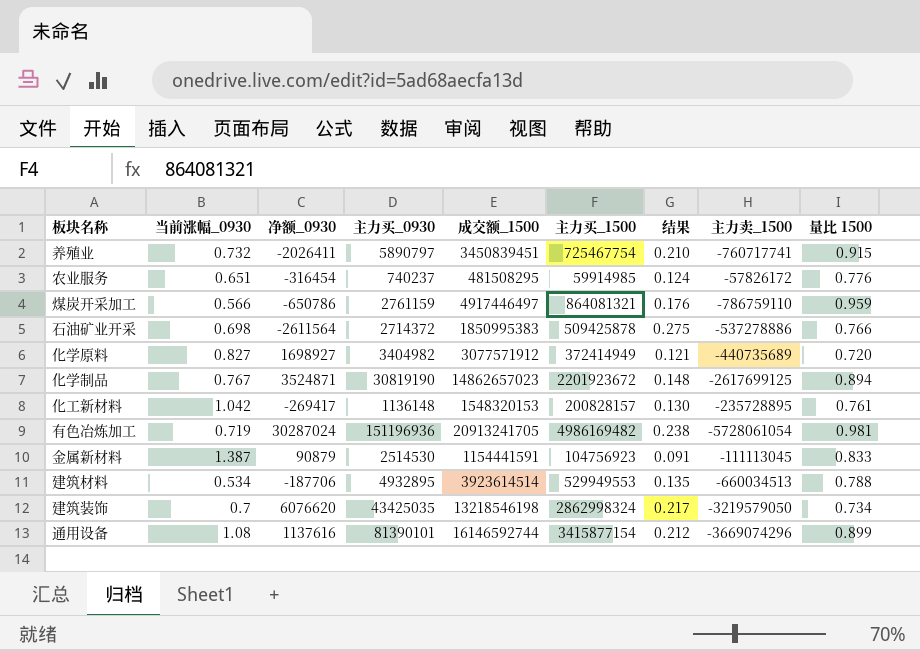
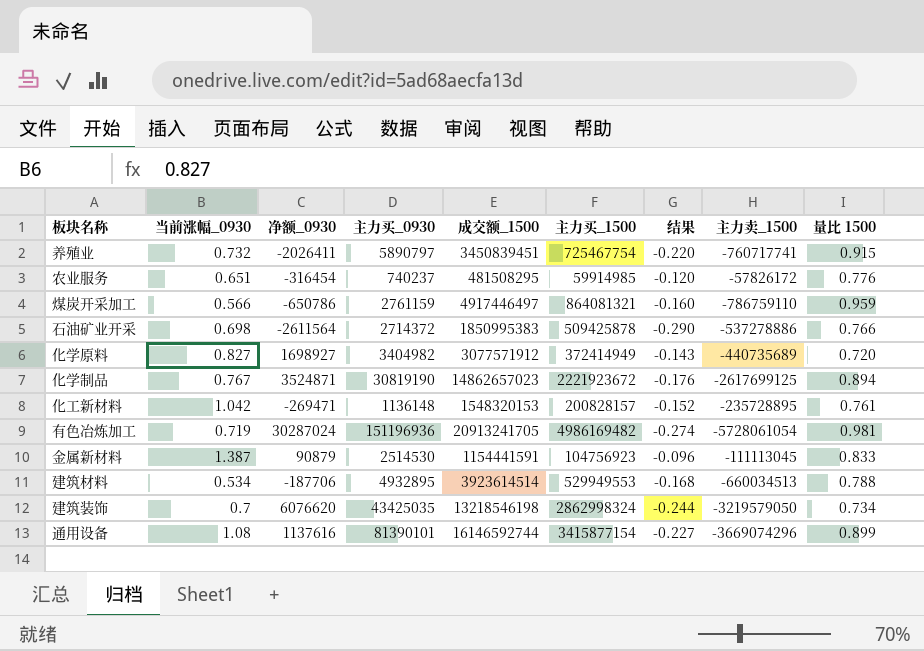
column 结果 | formula: [主力买_1500] / [成交额_1500] -> [主力卖_1500] / [成交额_1500]
化学制品 | 主力买_1500: 2201923672 -> 2221923672
化工新材料 | 净额_0930: -269417 -> -269471

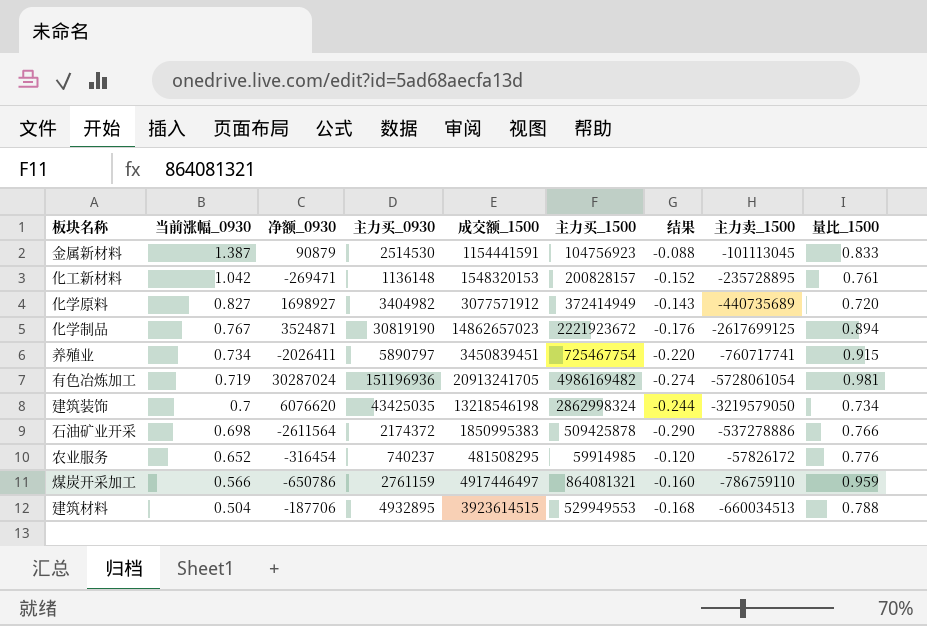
row order: none -> 当前涨幅_0930 descending
column name: 量比 1500 -> 量比_1500
row 通用设备: 1.08 | 1137616 | 81390101 | 16146592744 | 3415877154 | -0.227 | -3669074296 | 0.899 -> none
金属新材料 | 结果: -0.096 -> -0.088
金属新材料 | 主力卖_1500: -111113045 -> -101113045
养殖业 | 当前涨幅_0930: 0.732 -> 0.734
石油矿业开采 | 主力买_0930: 2714372 -> 2174372
农业服务 | 当前涨幅_0930: 0.651 -> 0.652
建筑材料 | 当前涨幅_0930: 0.534 -> 0.504
建筑材料 | 成交额_1500: 3923614514 -> 3923614515

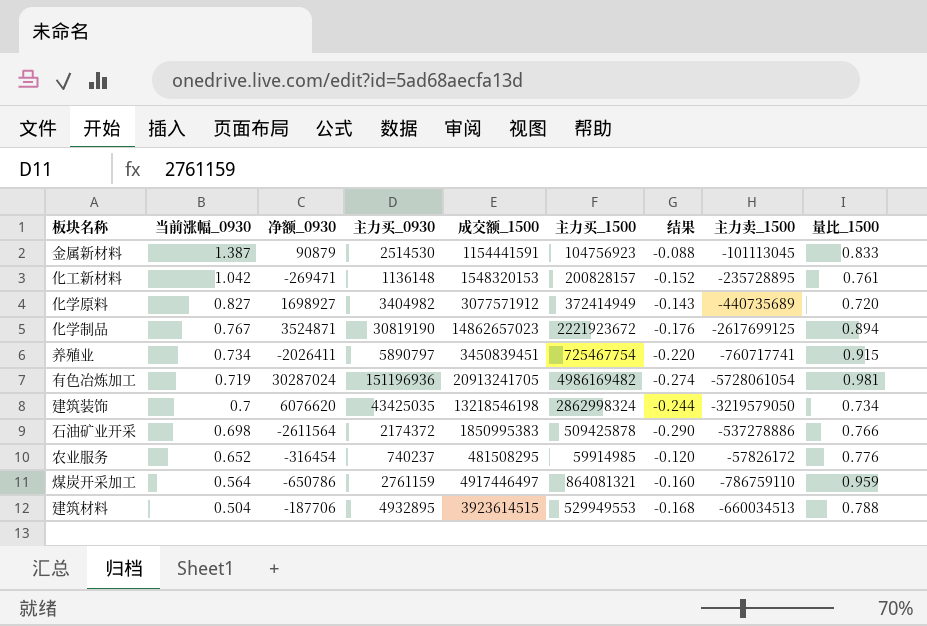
煤炭开采加工 | 当前涨幅_0930: 0.566 -> 0.564

